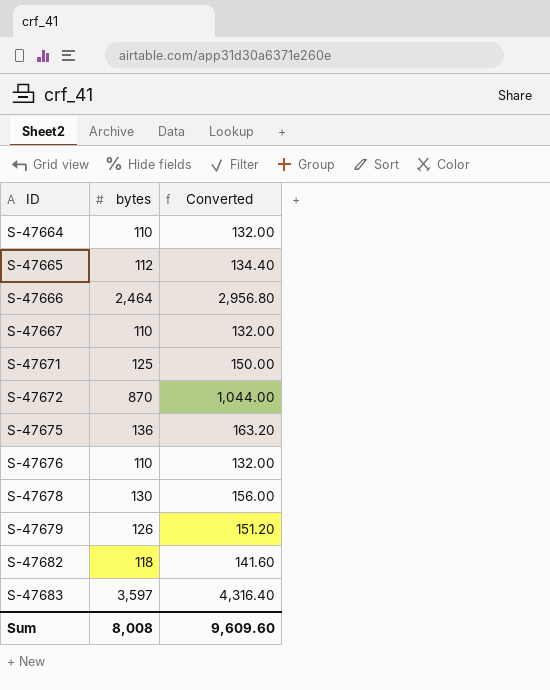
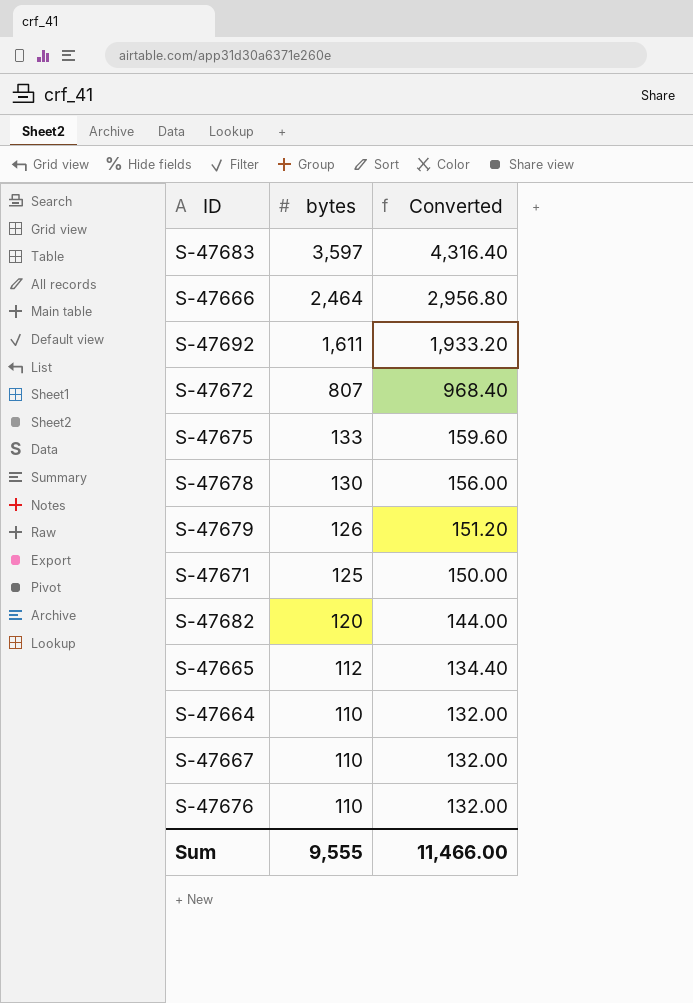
row order: ID ascending -> bytes descending
row S-47692: none -> 1,611 | 1,933.20
S-47672 | bytes: 870 -> 807
S-47672 | Converted: 1,044.00 -> 968.40
S-47675 | bytes: 136 -> 133
S-47675 | Converted: 163.20 -> 159.60
S-47682 | bytes: 118 -> 120
S-47682 | Converted: 141.60 -> 144.00
Sum | bytes: 8,008 -> 9,555
Sum | Converted: 9,609.60 -> 11,466.00

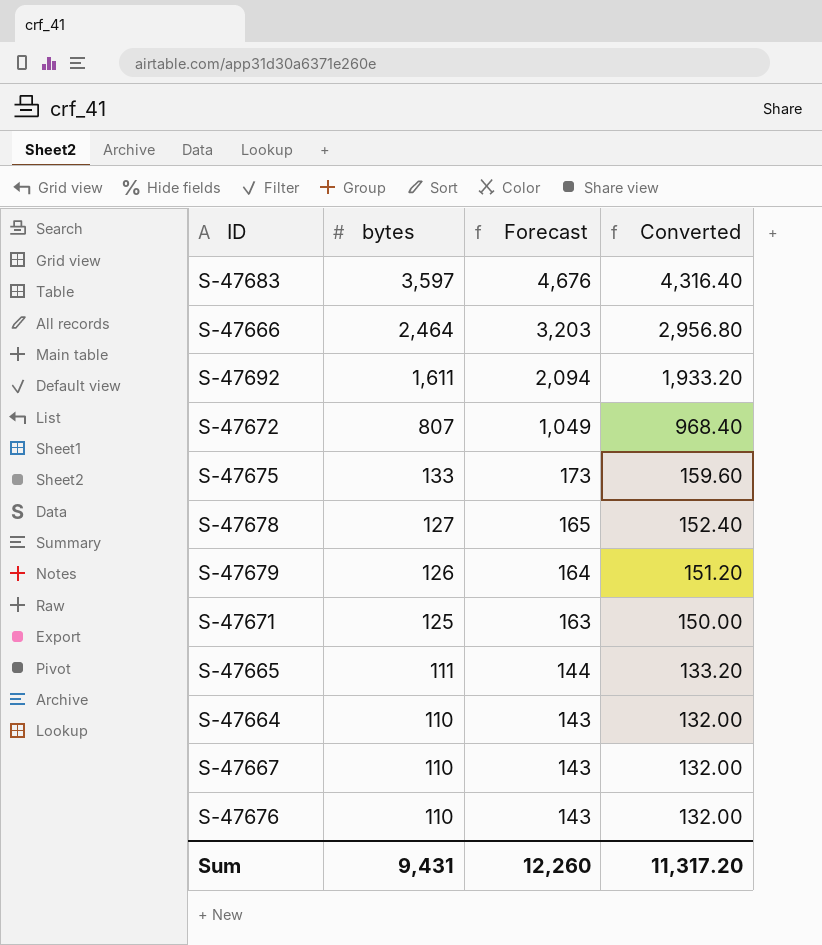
column Forecast | formula: none -> [bytes] * 1.3
row S-47682: 120 | 144.00 -> none
S-47678 | bytes: 130 -> 127
S-47678 | Converted: 156.00 -> 152.40
S-47665 | bytes: 112 -> 111
S-47665 | Converted: 134.40 -> 133.20
Sum | bytes: 9,555 -> 9,431
Sum | Converted: 11,466.00 -> 11,317.20

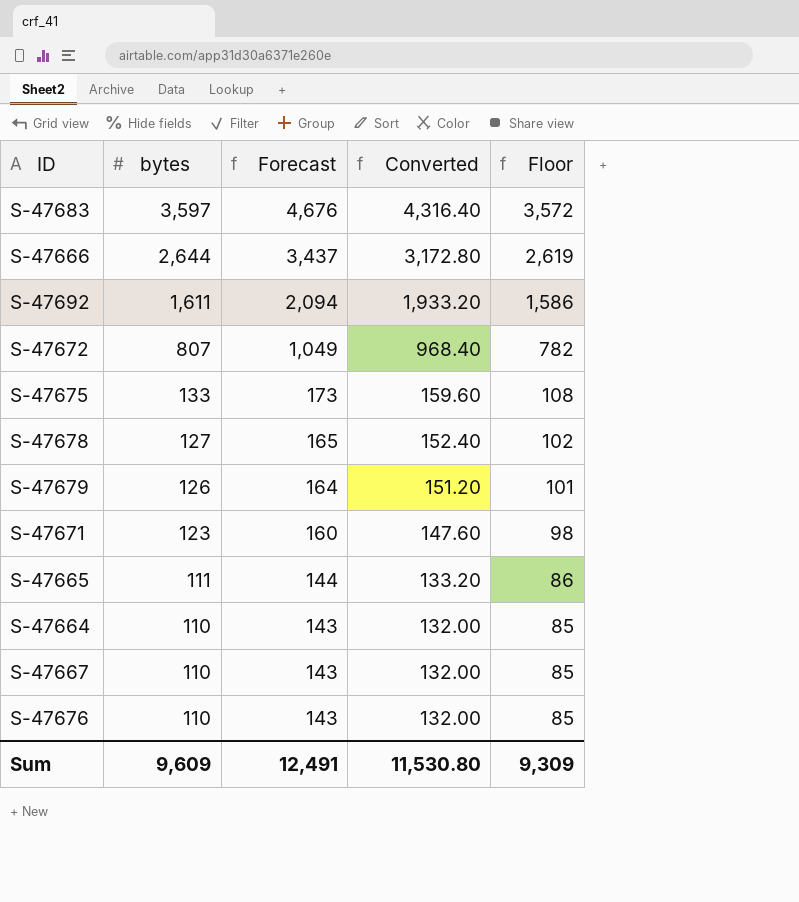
column Floor | formula: none -> [bytes] - 25
S-47666 | bytes: 2,464 -> 2,644
S-47666 | Forecast: 3,203 -> 3,437
S-47666 | Converted: 2,956.80 -> 3,172.80
S-47671 | bytes: 125 -> 123
S-47671 | Forecast: 163 -> 160
S-47671 | Converted: 150.00 -> 147.60
Sum | bytes: 9,431 -> 9,609
Sum | Forecast: 12,260 -> 12,491
Sum | Converted: 11,317.20 -> 11,530.80

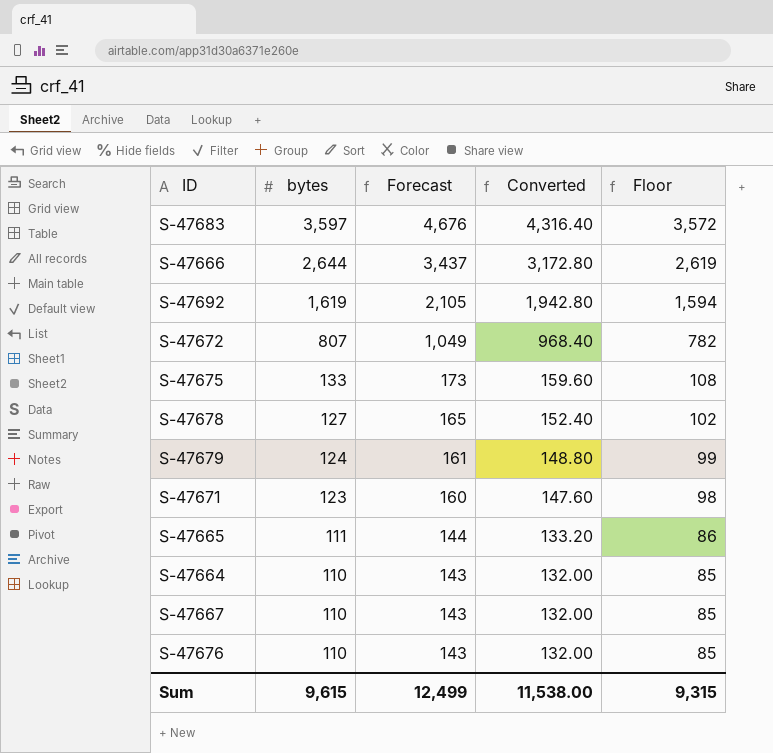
S-47692 | bytes: 1,611 -> 1,619
S-47692 | Forecast: 2,094 -> 2,105
S-47692 | Converted: 1,933.20 -> 1,942.80
S-47692 | Floor: 1,586 -> 1,594
S-47679 | bytes: 126 -> 124
S-47679 | Forecast: 164 -> 161
S-47679 | Converted: 151.20 -> 148.80
S-47679 | Floor: 101 -> 99
Sum | bytes: 9,609 -> 9,615
Sum | Forecast: 12,491 -> 12,499
Sum | Converted: 11,530.80 -> 11,538.00
Sum | Floor: 9,309 -> 9,315

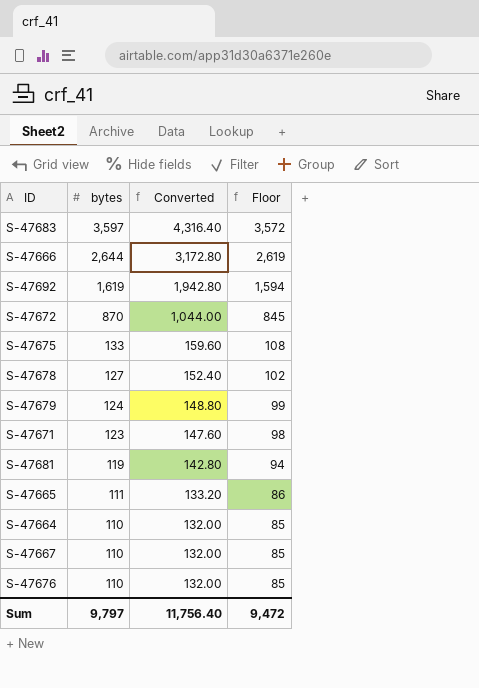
column Forecast | formula: [bytes] * 1.3 -> none
S-47672 | bytes: 807 -> 870
S-47672 | Converted: 968.40 -> 1,044.00
S-47672 | Floor: 782 -> 845
row S-47681: none -> 119 | 142.80 | 94
Sum | bytes: 9,615 -> 9,797
Sum | Converted: 11,538.00 -> 11,756.40
Sum | Floor: 9,315 -> 9,472

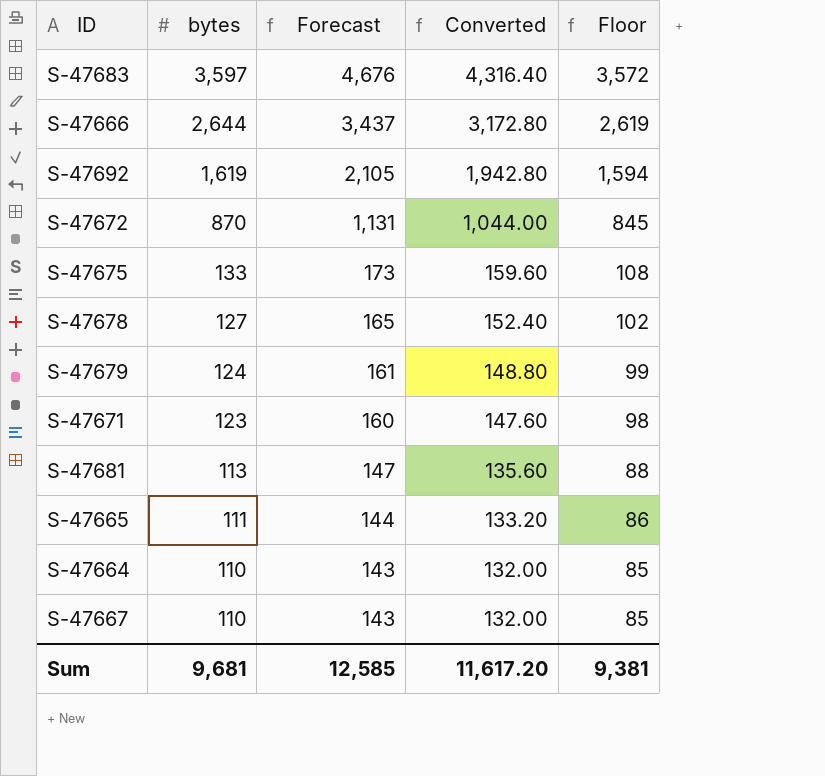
column Forecast | formula: none -> [bytes] * 1.3
row S-47676: 110 | 132.00 | 85 -> none
S-47681 | bytes: 119 -> 113
S-47681 | Converted: 142.80 -> 135.60
S-47681 | Floor: 94 -> 88
Sum | bytes: 9,797 -> 9,681
Sum | Converted: 11,756.40 -> 11,617.20
Sum | Floor: 9,472 -> 9,381

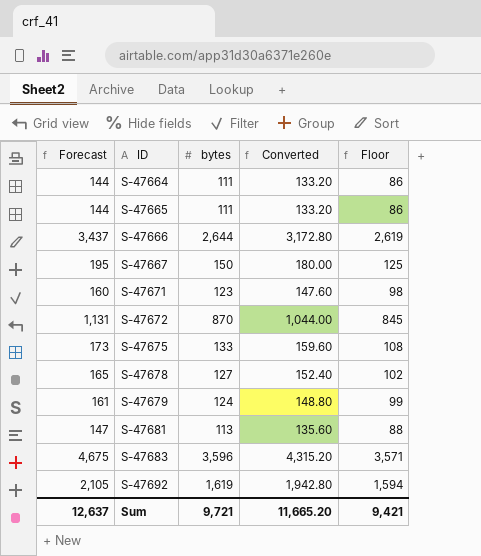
row order: bytes descending -> ID ascending
column Forecast | position: 3 -> 1
S-47664 | Forecast: 143 -> 144
S-47664 | bytes: 110 -> 111
S-47664 | Converted: 132.00 -> 133.20
S-47664 | Floor: 85 -> 86
S-47667 | Forecast: 143 -> 195
S-47667 | bytes: 110 -> 150
S-47667 | Converted: 132.00 -> 180.00
S-47667 | Floor: 85 -> 125
S-47683 | Forecast: 4,676 -> 4,675
S-47683 | bytes: 3,597 -> 3,596
S-47683 | Converted: 4,316.40 -> 4,315.20
S-47683 | Floor: 3,572 -> 3,571
Sum | Forecast: 12,585 -> 12,637
Sum | bytes: 9,681 -> 9,721
Sum | Converted: 11,617.20 -> 11,665.20
Sum | Floor: 9,381 -> 9,421

